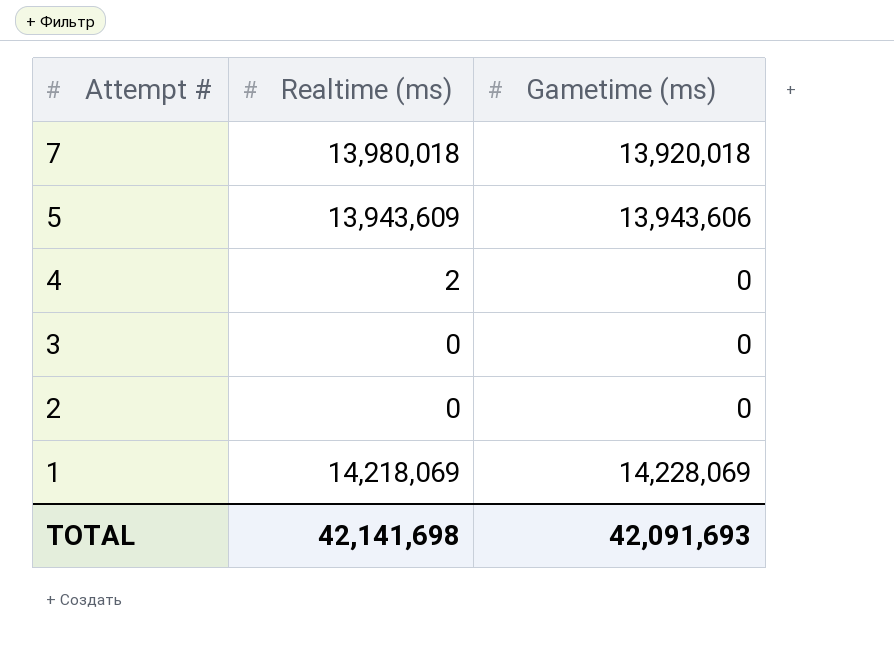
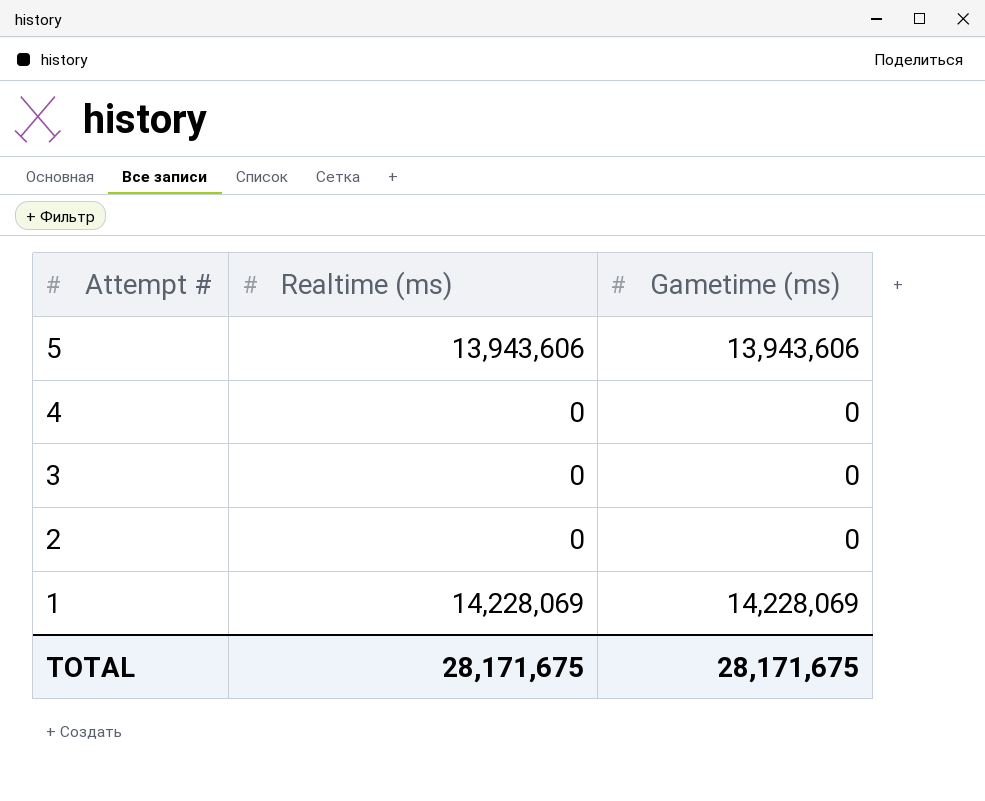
row 7: 13,980,018 | 13,920,018 -> none
5 | Realtime (ms): 13,943,609 -> 13,943,606
4 | Realtime (ms): 2 -> 0
1 | Realtime (ms): 14,218,069 -> 14,228,069
TOTAL | Realtime (ms): 42,141,698 -> 28,171,675
TOTAL | Gametime (ms): 42,091,693 -> 28,171,675

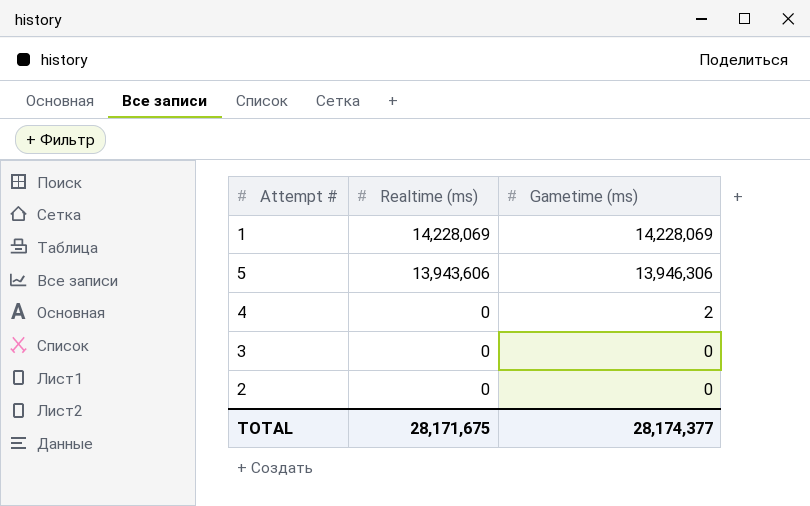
row order: Attempt # descending -> Realtime (ms) descending
5 | Gametime (ms): 13,943,606 -> 13,946,306
4 | Gametime (ms): 0 -> 2
TOTAL | Gametime (ms): 28,171,675 -> 28,174,377

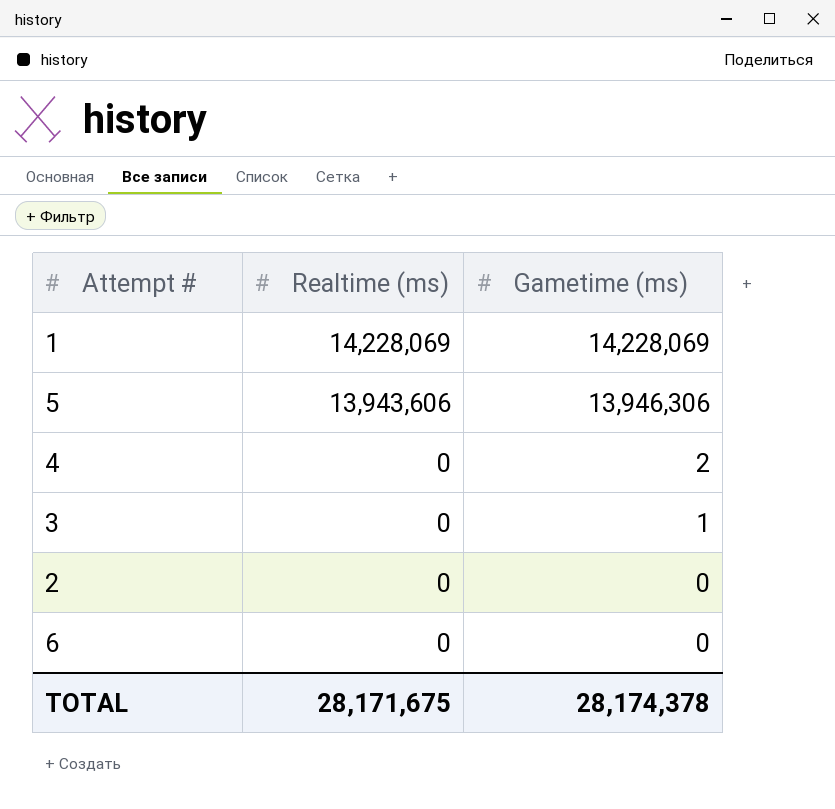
3 | Gametime (ms): 0 -> 1
row 6: none -> 0 | 0
TOTAL | Gametime (ms): 28,174,377 -> 28,174,378

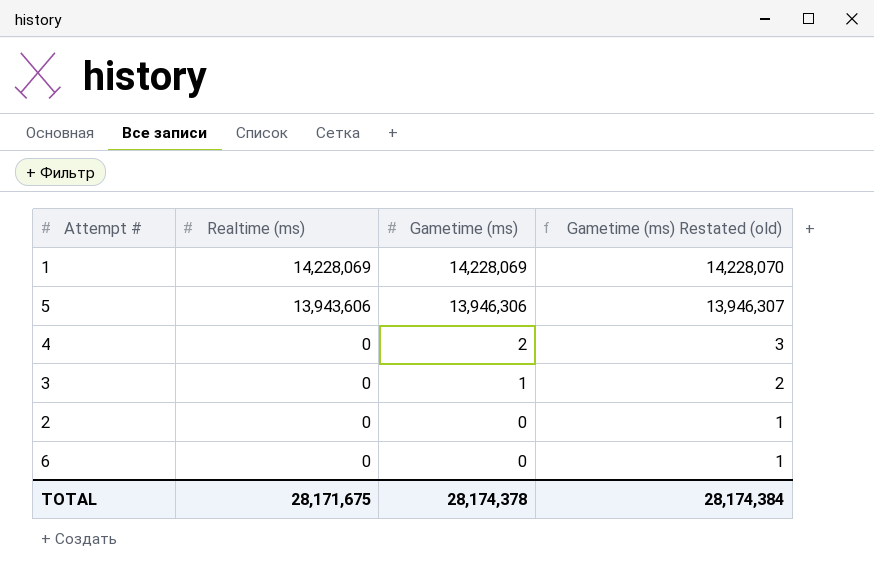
column Gametime (ms) Restated (old) | formula: none -> [Gametime (ms)] + 1

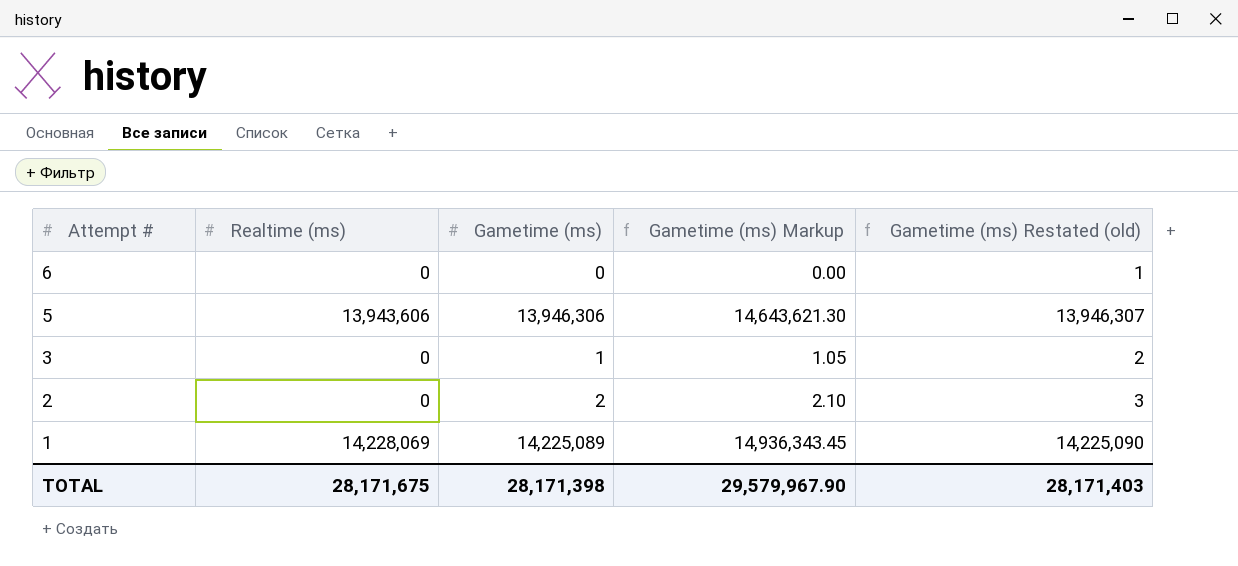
row order: Realtime (ms) descending -> Attempt # descending
column Gametime (ms) Markup | formula: none -> [Gametime (ms)] * 1.05
row 4: 0 | 2 | 3 -> none
2 | Gametime (ms): 0 -> 2
2 | Gametime (ms) Restated (old): 1 -> 3
1 | Gametime (ms): 14,228,069 -> 14,225,089
1 | Gametime (ms) Restated (old): 14,228,070 -> 14,225,090
TOTAL | Gametime (ms): 28,174,378 -> 28,171,398
TOTAL | Gametime (ms) Restated (old): 28,174,384 -> 28,171,403

